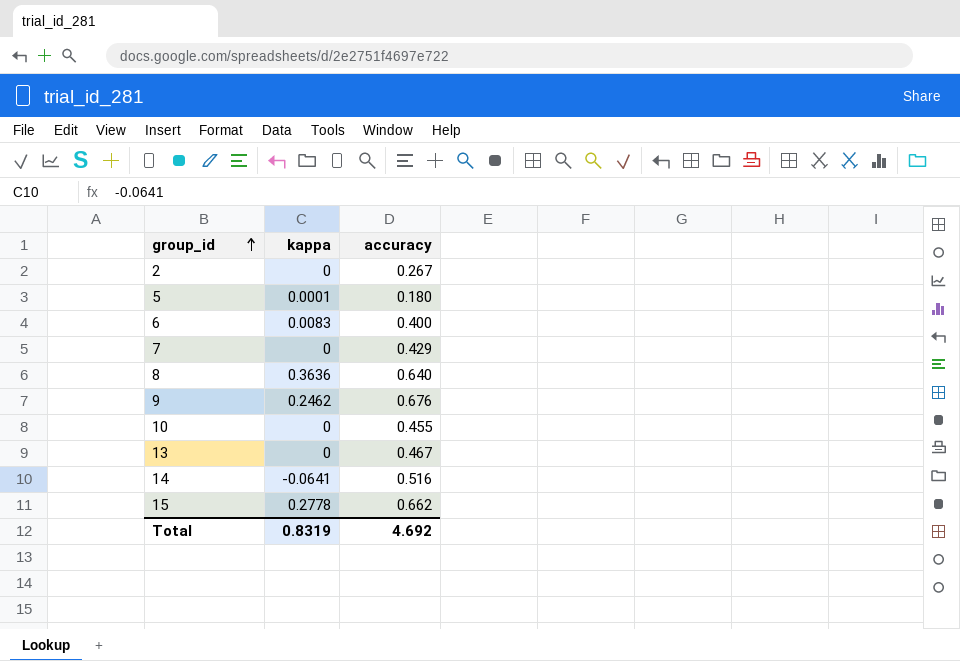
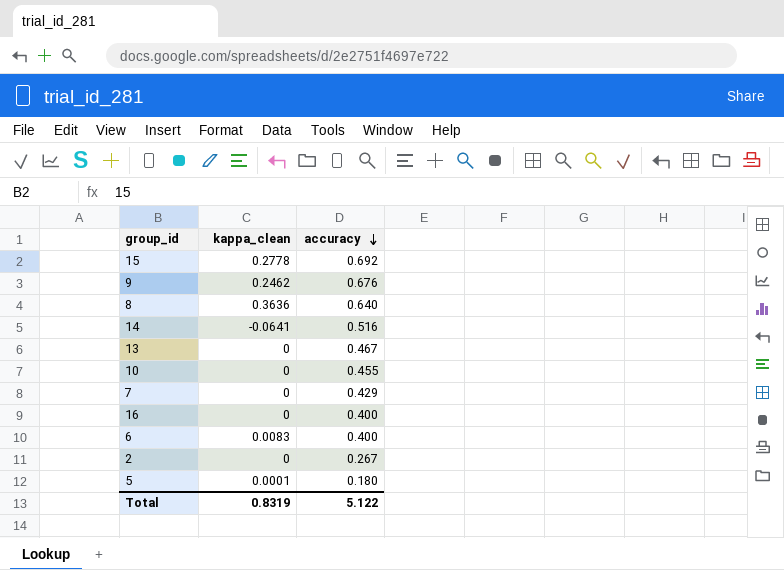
row order: group_id ascending -> accuracy descending
column name: kappa -> kappa_clean
15 | accuracy: 0.662 -> 0.692
row 16: none -> 0 | 0.400
Total | accuracy: 4.692 -> 5.122

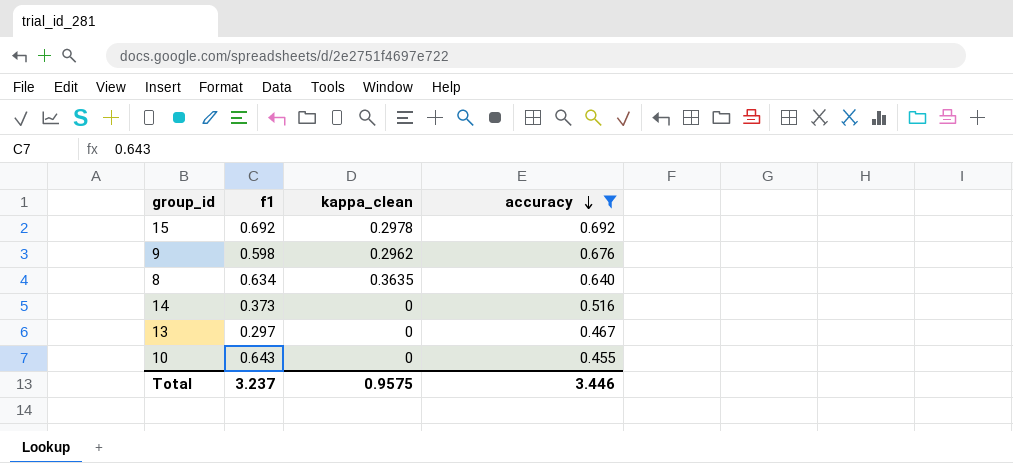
filter: none -> accuracy >= 0.455
column f1 | position: none -> 2
15 | kappa_clean: 0.2778 -> 0.2978
9 | kappa_clean: 0.2462 -> 0.2962
8 | kappa_clean: 0.3636 -> 0.3635
14 | kappa_clean: -0.0641 -> 0
Total | kappa_clean: 0.8319 -> 0.9575
Total | accuracy: 5.122 -> 3.446

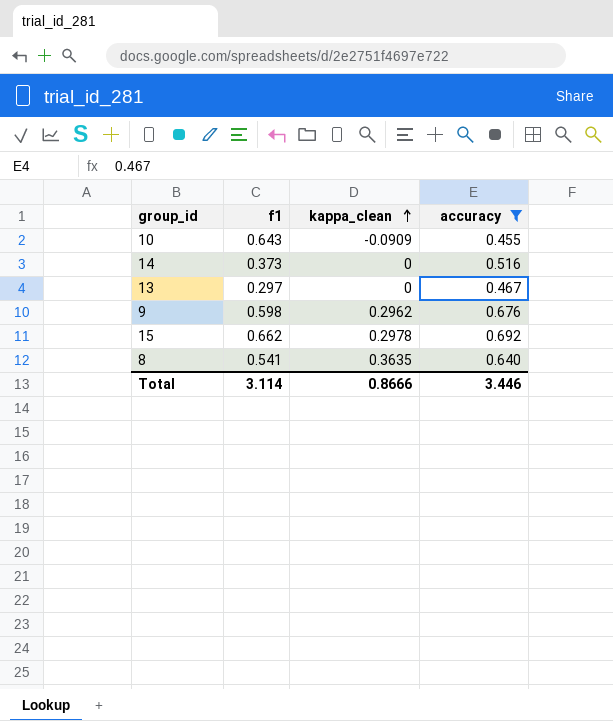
row order: accuracy descending -> kappa_clean ascending
10 | kappa_clean: 0 -> -0.0909
15 | f1: 0.692 -> 0.662
8 | f1: 0.634 -> 0.541
Total | f1: 3.237 -> 3.114
Total | kappa_clean: 0.9575 -> 0.8666

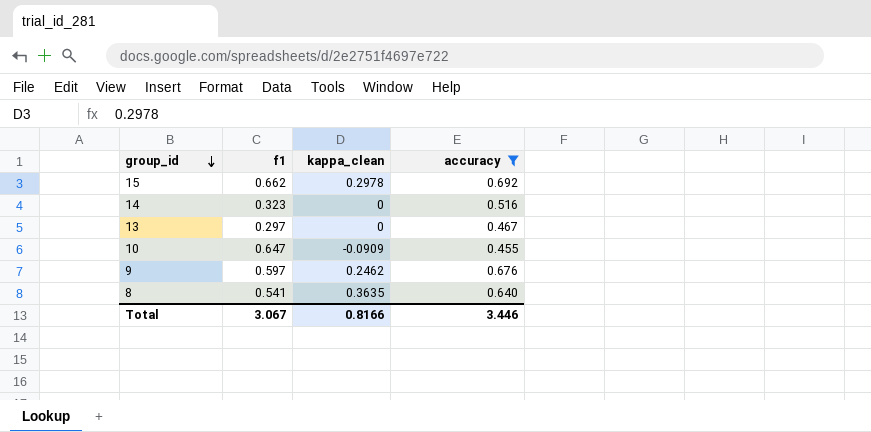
row order: kappa_clean ascending -> group_id descending
14 | f1: 0.373 -> 0.323
10 | f1: 0.643 -> 0.647
9 | f1: 0.598 -> 0.597
9 | kappa_clean: 0.2962 -> 0.2462
Total | f1: 3.114 -> 3.067
Total | kappa_clean: 0.8666 -> 0.8166

